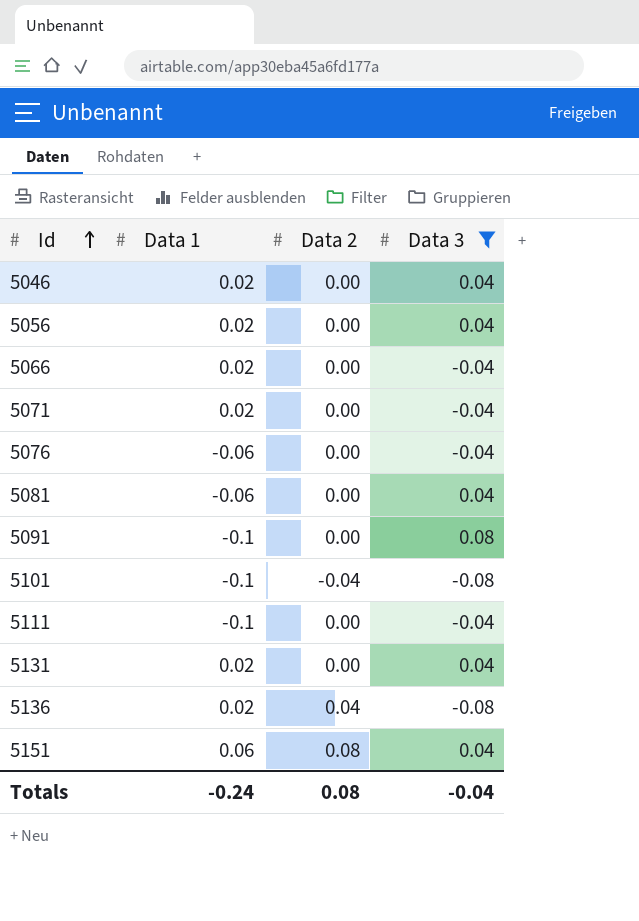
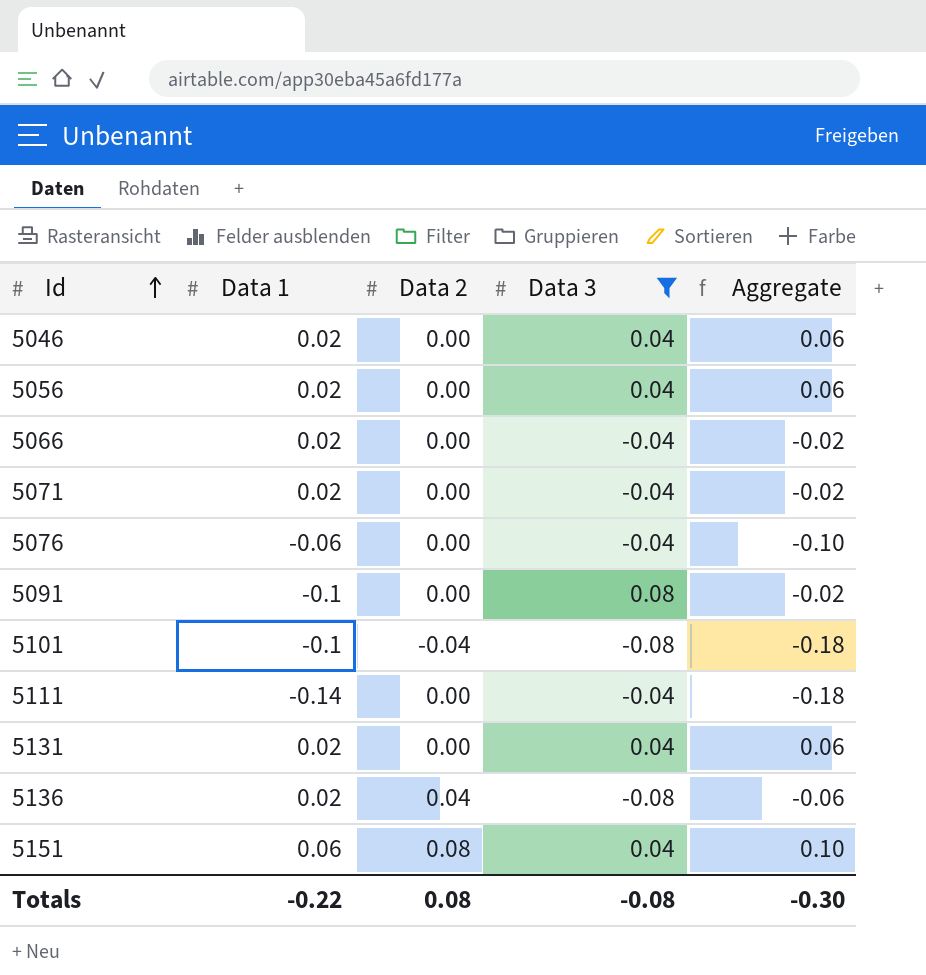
column Aggregate | formula: none -> [Data 1] + [Data 3]
row 5081: -0.06 | 0.00 | 0.04 -> none
5111 | Data 1: -0.1 -> -0.14
Totals | Data 1: -0.24 -> -0.22
Totals | Data 3: -0.04 -> -0.08

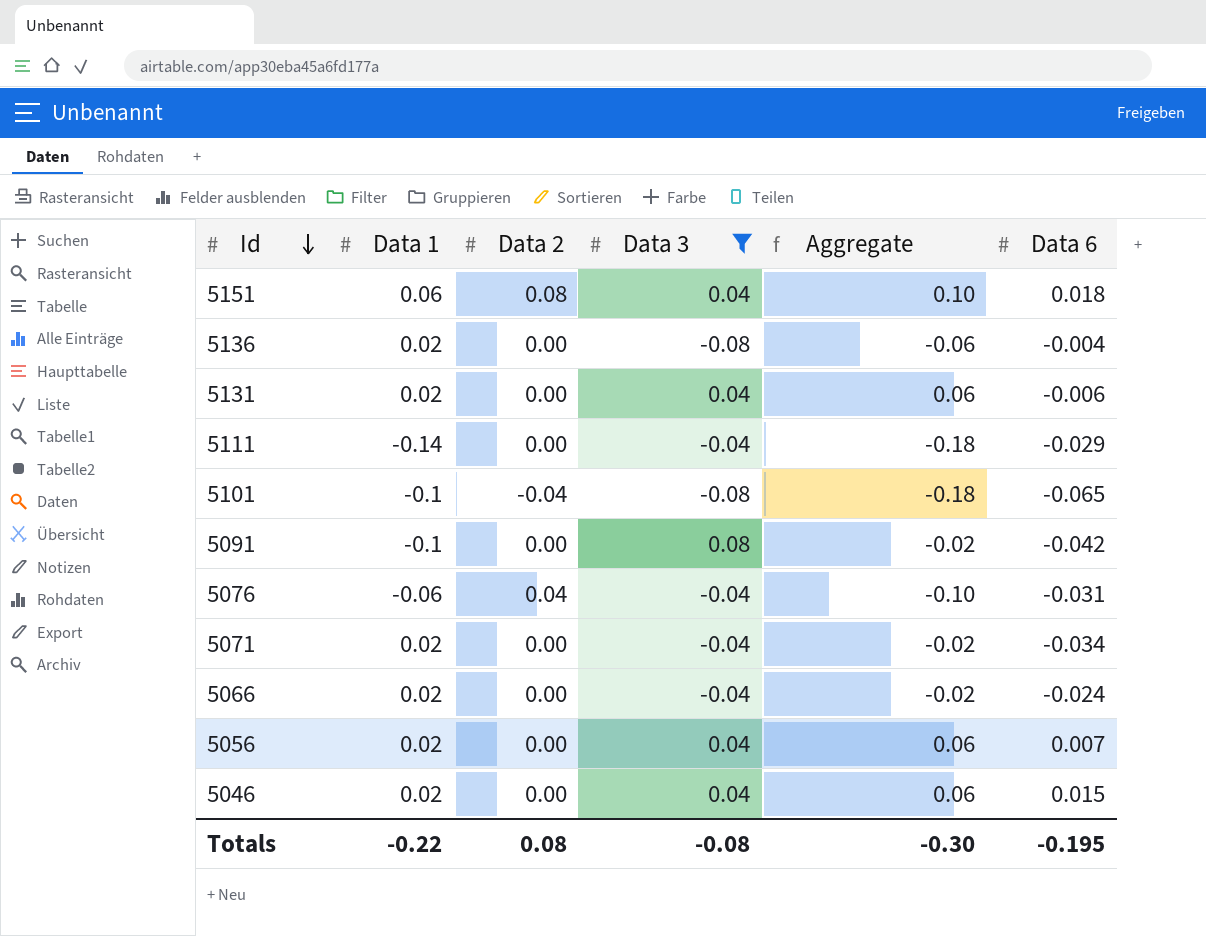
row order: Id ascending -> Id descending
column Data 6 | position: none -> 6
5136 | Data 2: 0.04 -> 0.00
5076 | Data 2: 0.00 -> 0.04

